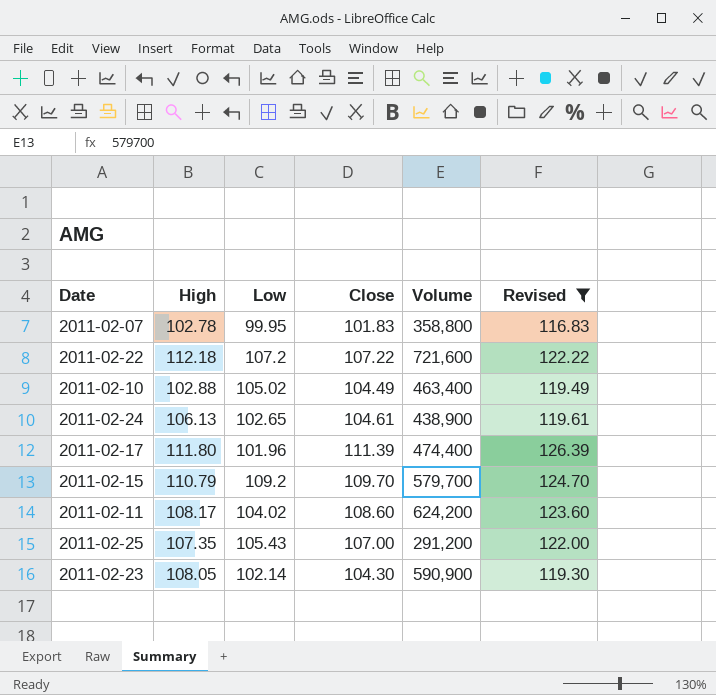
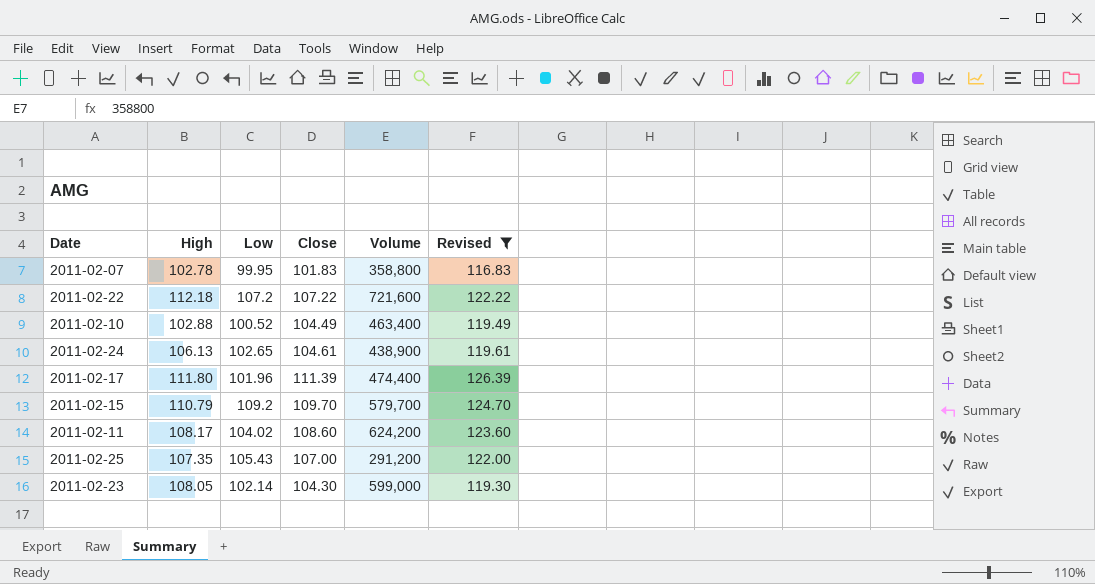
2011-02-10 | Low: 105.02 -> 100.52
2011-02-23 | Volume: 590,900 -> 599,000

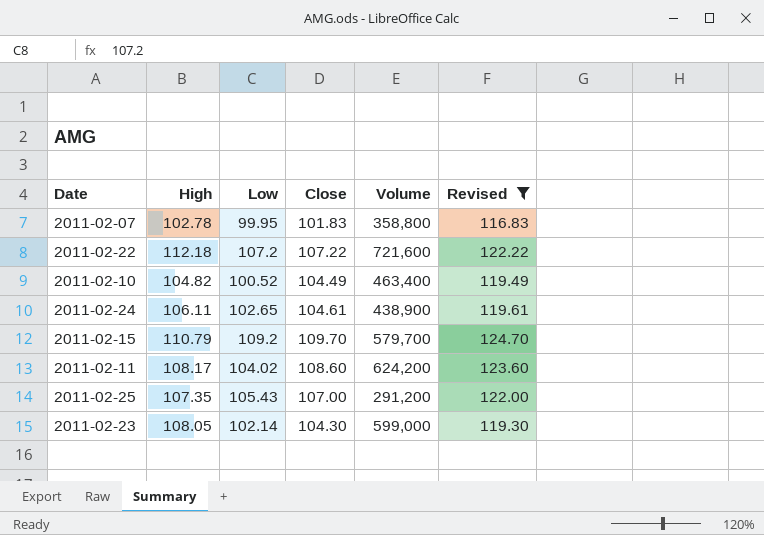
row 2011-02-17: 111.80 | 101.96 | 111.39 | 474,400 | 126.39 -> none
2011-02-10 | High: 102.88 -> 104.82
2011-02-24 | High: 106.13 -> 106.11

